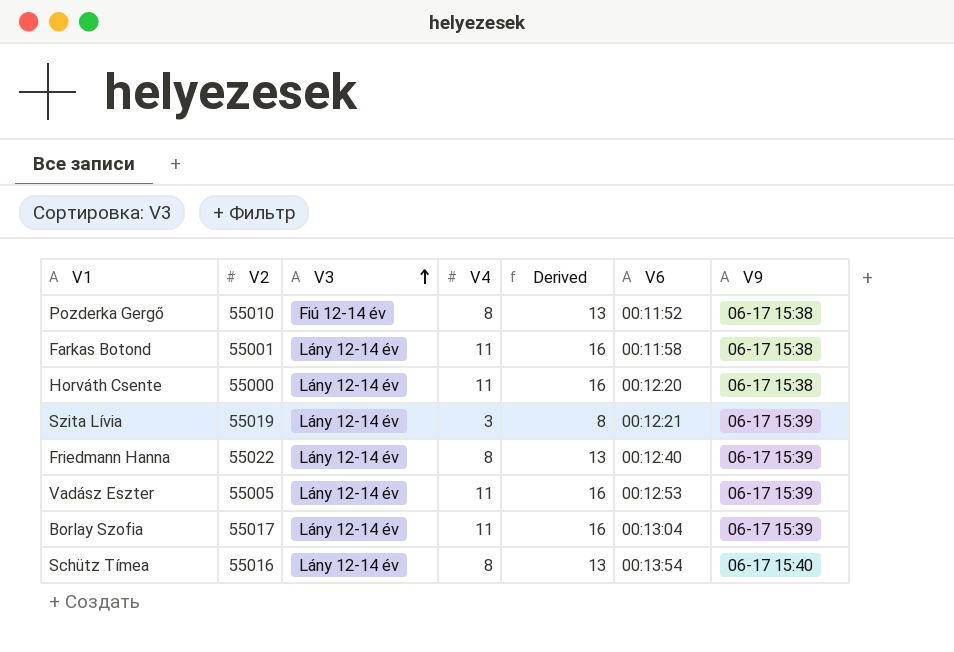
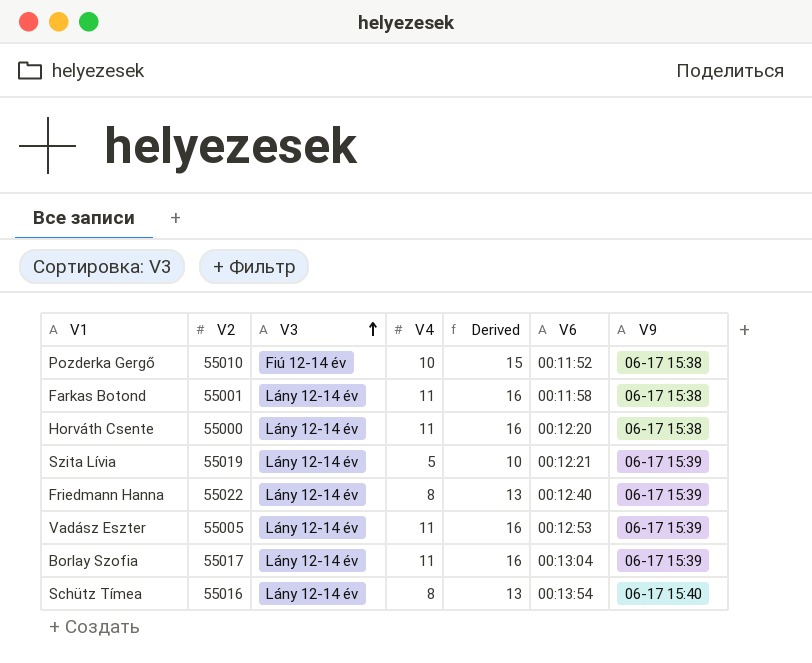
Pozderka Gergő | V4: 8 -> 10
Pozderka Gergő | Derived: 13 -> 15
Szita Lívia | V4: 3 -> 5
Szita Lívia | Derived: 8 -> 10

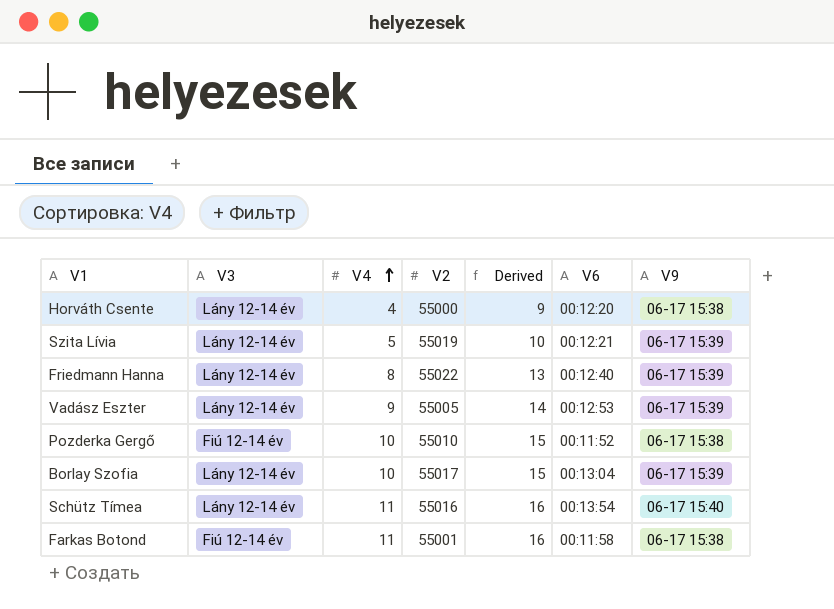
row order: V3 ascending -> V4 ascending
column V2 | position: 2 -> 4
Horváth Csente | V4: 11 -> 4
Horváth Csente | Derived: 16 -> 9
Vadász Eszter | V4: 11 -> 9
Vadász Eszter | Derived: 16 -> 14
Borlay Szofia | V4: 11 -> 10
Borlay Szofia | Derived: 16 -> 15
Schütz Tímea | V4: 8 -> 11
Schütz Tímea | Derived: 13 -> 16
Farkas Botond | V3: Lány 12-14 év -> Fiú 12-14 év

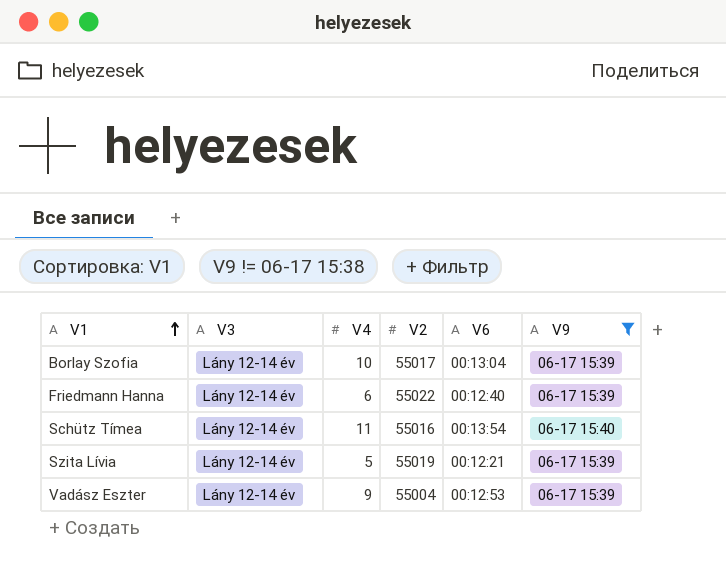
filter: none -> V9 != 06-17 15:38
row order: V4 ascending -> V1 ascending
column Derived | formula: [V4] + 5 -> none
Friedmann Hanna | V4: 8 -> 6
Vadász Eszter | V2: 55005 -> 55004

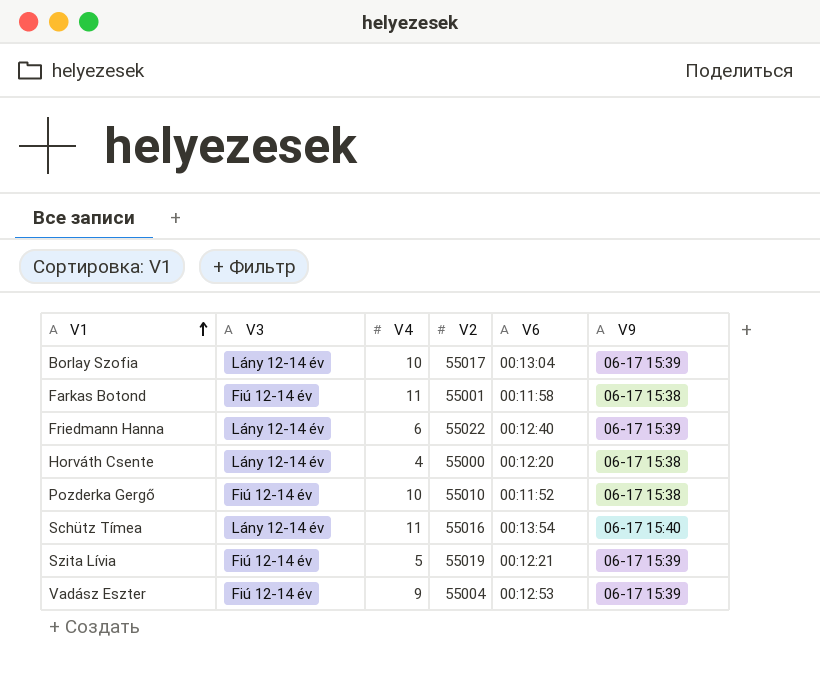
filter: V9 != 06-17 15:38 -> none
Szita Lívia | V3: Lány 12-14 év -> Fiú 12-14 év
Vadász Eszter | V3: Lány 12-14 év -> Fiú 12-14 év

